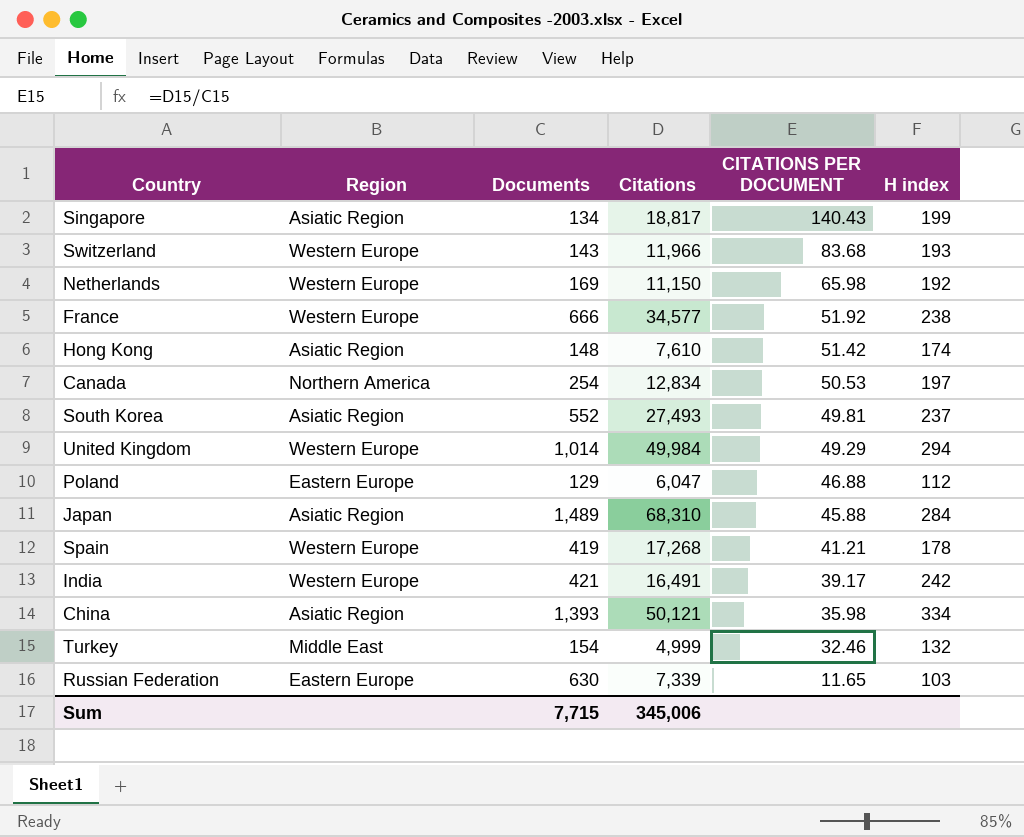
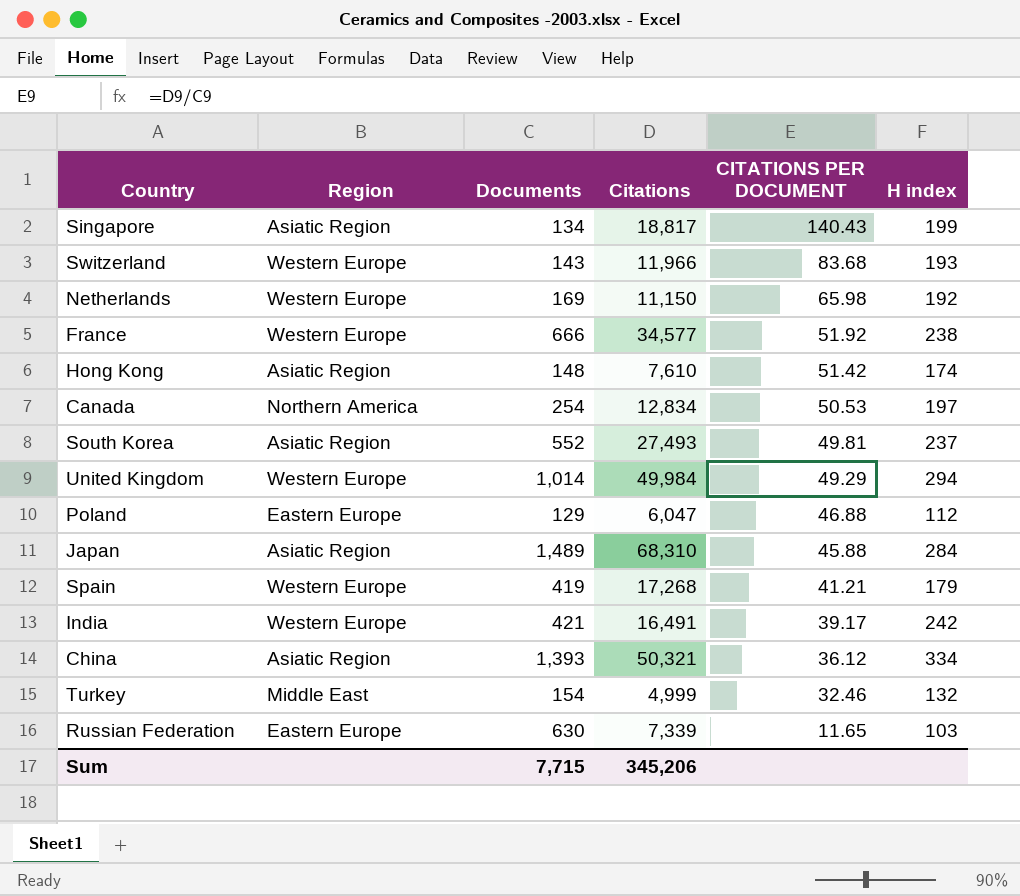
Spain | H index: 178 -> 179
China | Citations: 50,121 -> 50,321
China | CITATIONS PER DOCUMENT: 35.98 -> 36.12
Sum | Citations: 345,006 -> 345,206

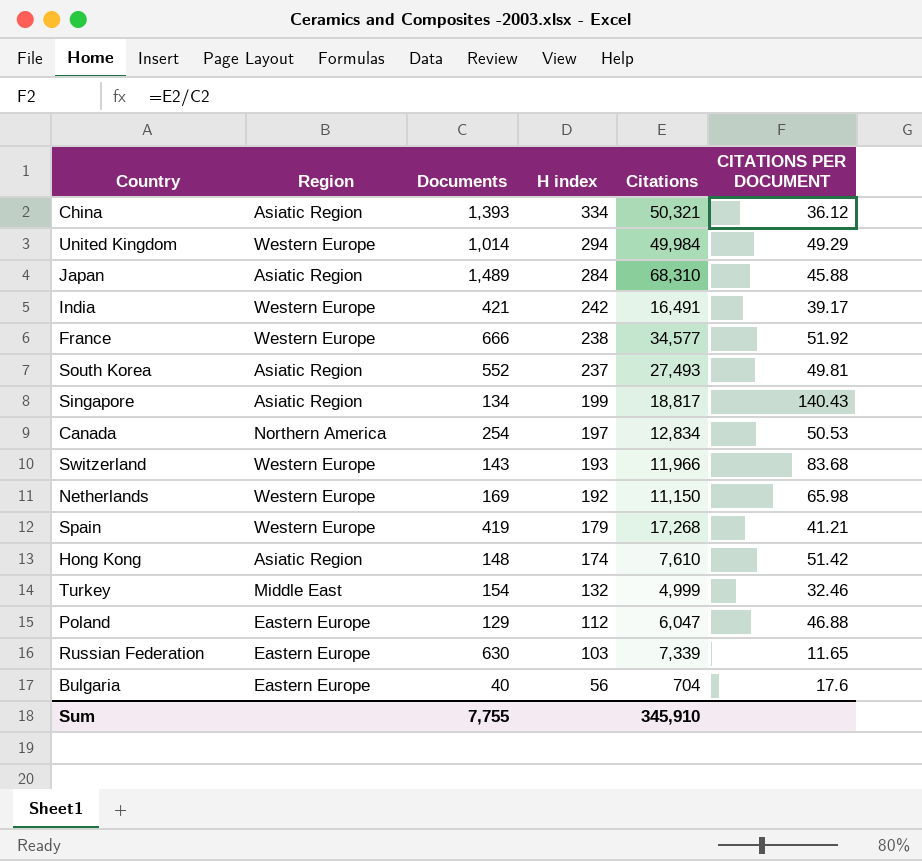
row order: CITATIONS PER DOCUMENT descending -> H index descending
column H index | position: 6 -> 4
row Bulgaria: none -> Eastern Europe | 40 | 56 | 704 | 17.6
Sum | Documents: 7,715 -> 7,755
Sum | Citations: 345,206 -> 345,910

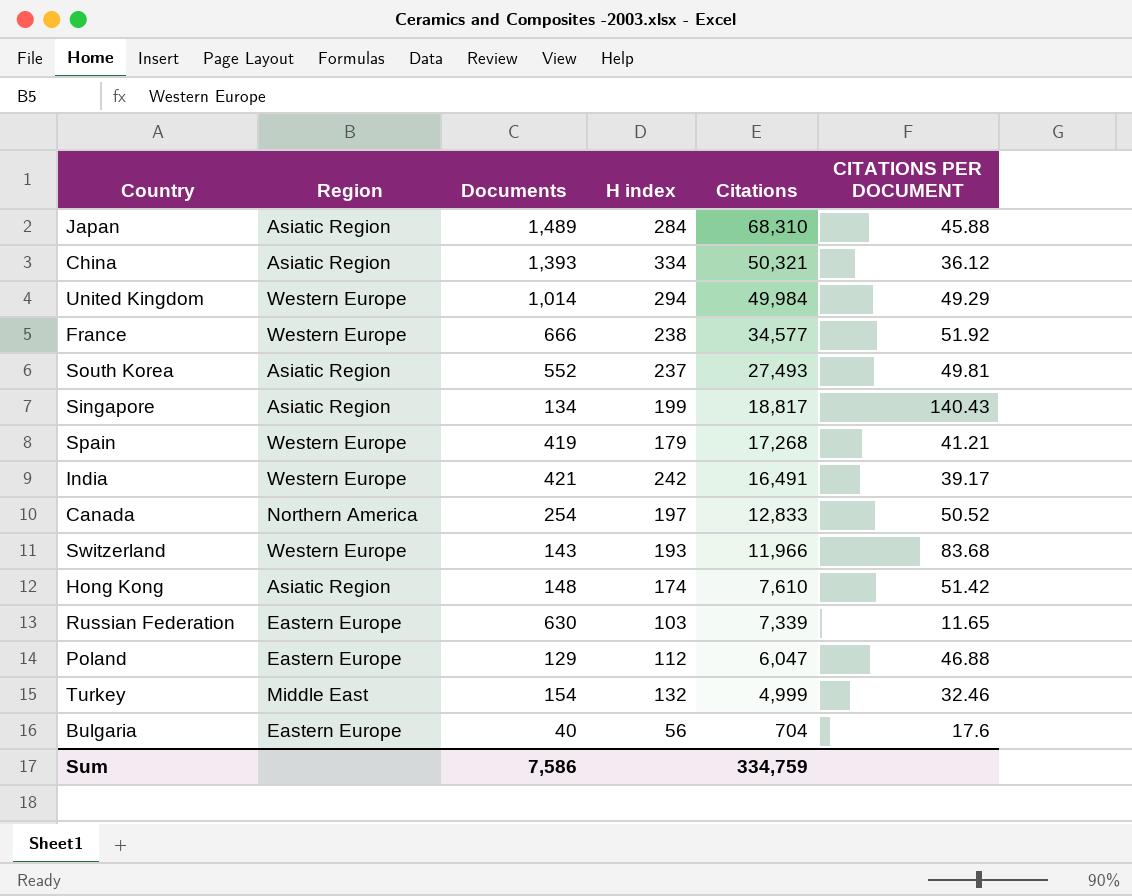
row order: H index descending -> Citations descending
row Netherlands: Western Europe | 169 | 192 | 11,150 | 65.98 -> none
Canada | Citations: 12,834 -> 12,833
Canada | CITATIONS PER DOCUMENT: 50.53 -> 50.52
Sum | Documents: 7,755 -> 7,586
Sum | Citations: 345,910 -> 334,759

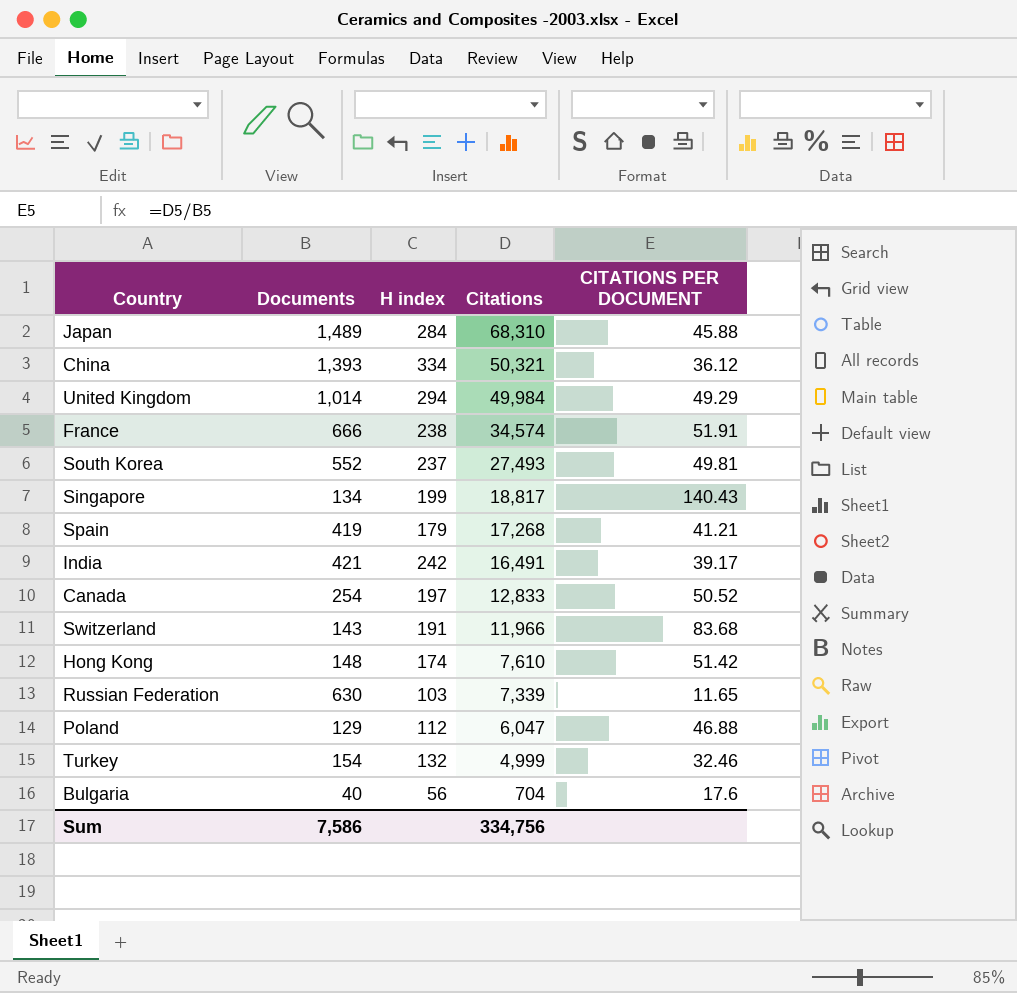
column Region | position: 2 -> none
France | Citations: 34,577 -> 34,574
France | CITATIONS PER DOCUMENT: 51.92 -> 51.91
Switzerland | H index: 193 -> 191
Sum | Citations: 334,759 -> 334,756

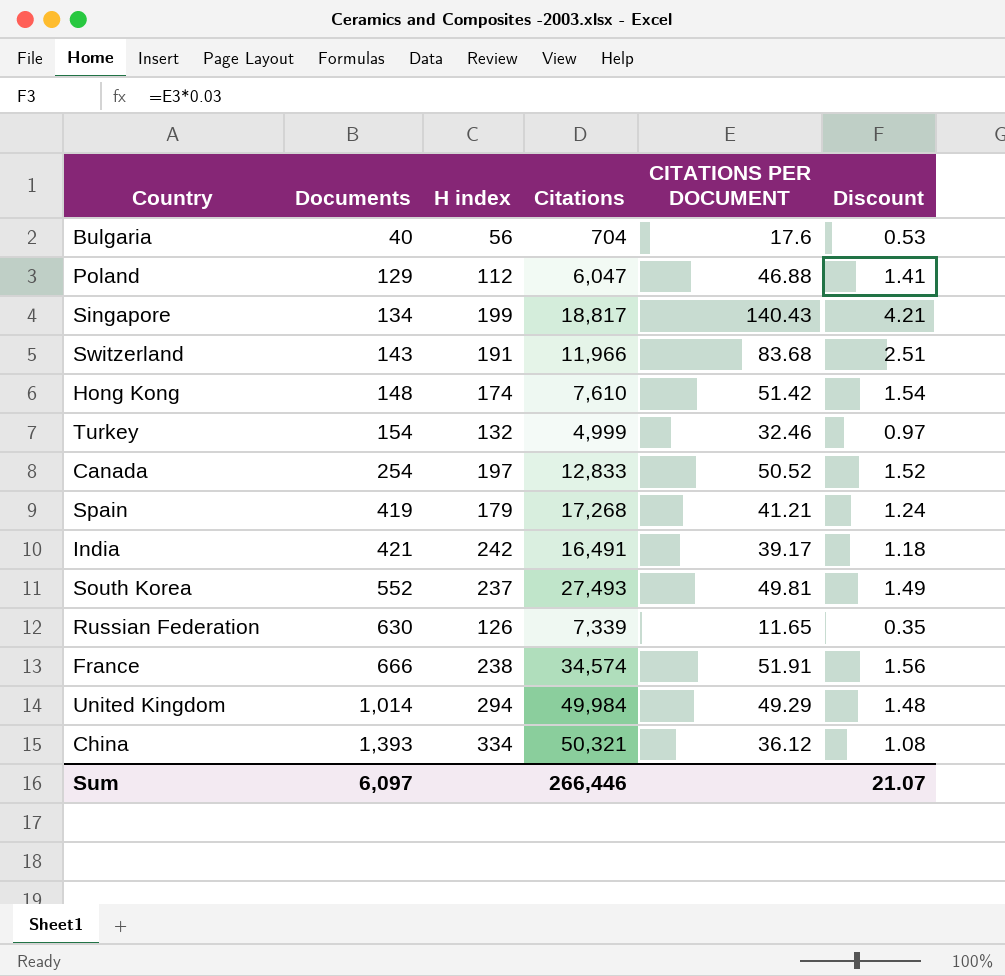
row order: Citations descending -> Documents ascending
column Discount | formula: none -> [CITATIONS PER DOCUMENT] * 0.03
row Japan: 1,489 | 284 | 68,310 | 45.88 -> none
Russian Federation | H index: 103 -> 126
Sum | Documents: 7,586 -> 6,097
Sum | Citations: 334,756 -> 266,446

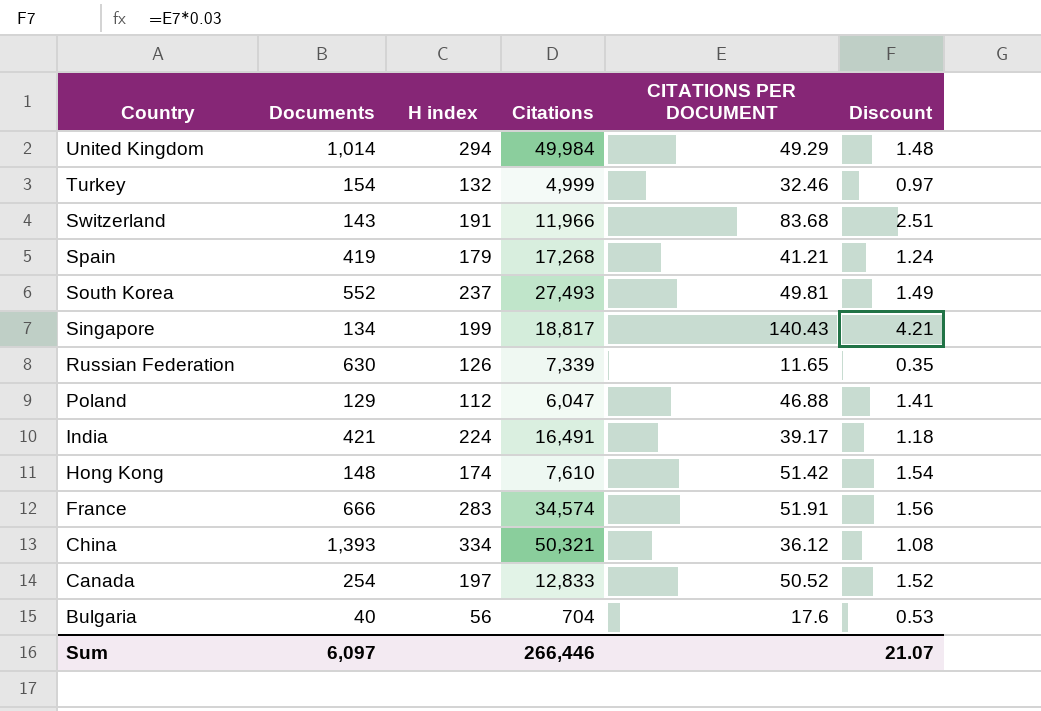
row order: Documents ascending -> Country descending
India | H index: 242 -> 224
France | H index: 238 -> 283

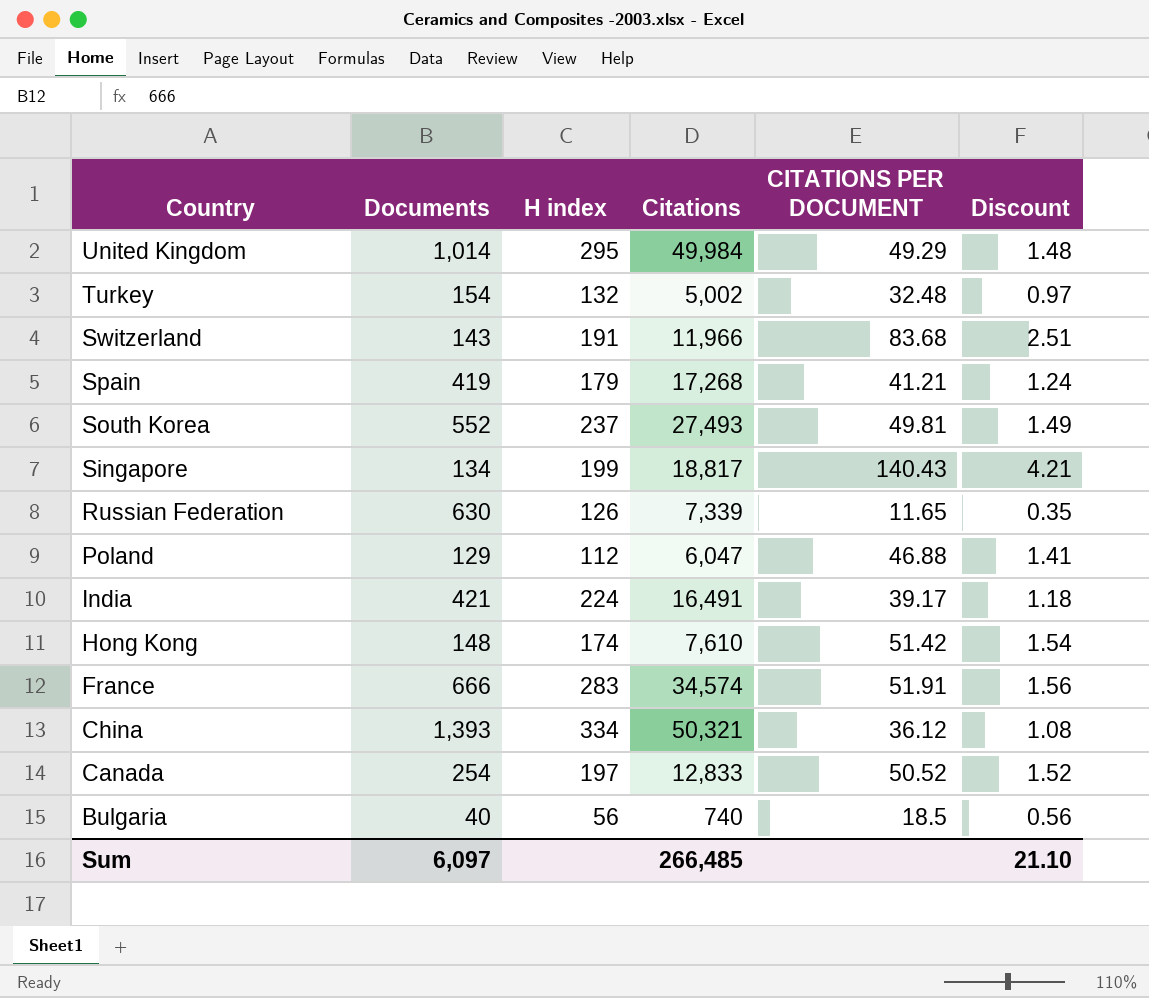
United Kingdom | H index: 294 -> 295
Turkey | Citations: 4,999 -> 5,002
Turkey | CITATIONS PER DOCUMENT: 32.46 -> 32.48
Bulgaria | Citations: 704 -> 740
Bulgaria | CITATIONS PER DOCUMENT: 17.6 -> 18.5
Bulgaria | Discount: 0.53 -> 0.56
Sum | Citations: 266,446 -> 266,485
Sum | Discount: 21.07 -> 21.10

